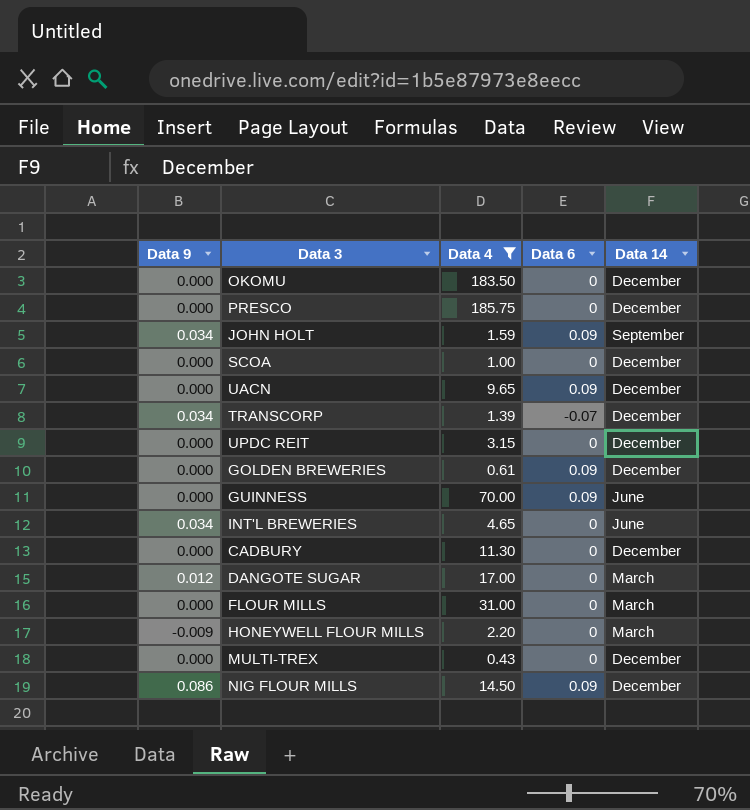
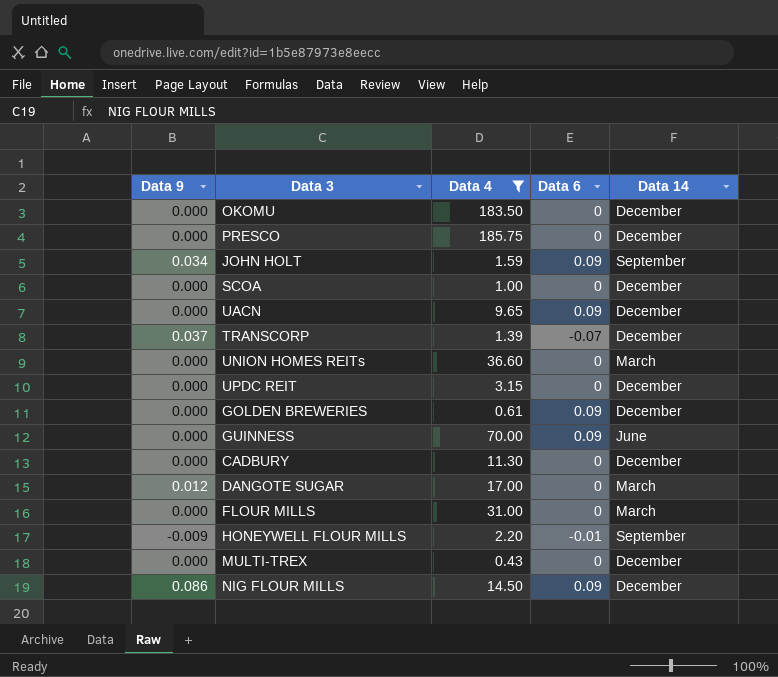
row INT'L BREWERIES: 0.034 | 4.65 | 0 | June -> none
TRANSCORP | Data 9: 0.034 -> 0.037
row UNION HOMES REITs: none -> 0.000 | 36.60 | 0 | March
HONEYWELL FLOUR MILLS | Data 6: 0 -> -0.01
HONEYWELL FLOUR MILLS | Data 14: March -> September

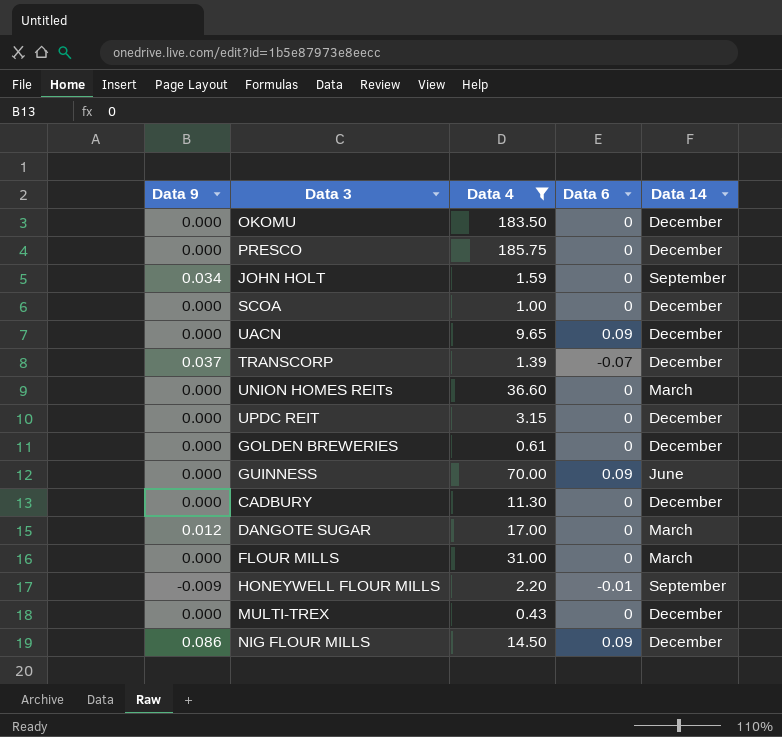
JOHN HOLT | Data 6: 0.09 -> 0
GOLDEN BREWERIES | Data 6: 0.09 -> 0

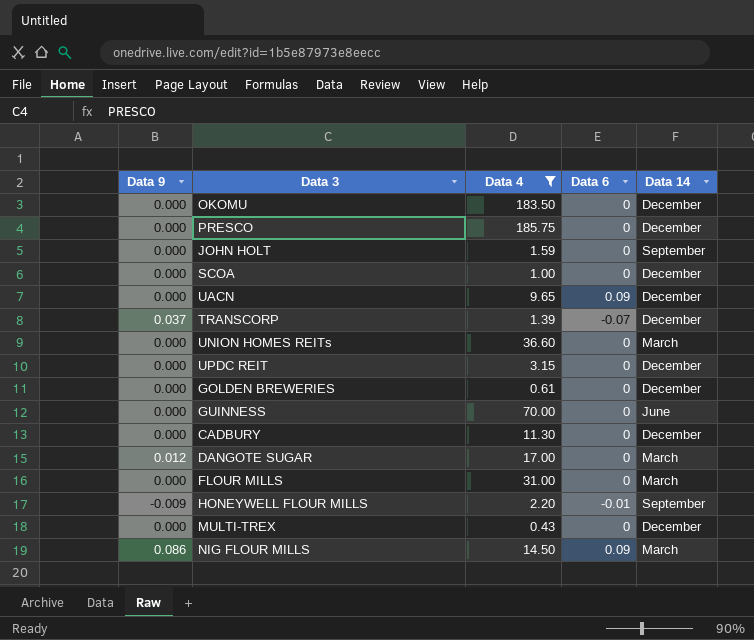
JOHN HOLT | Data 9: 0.034 -> 0.000
GUINNESS | Data 6: 0.09 -> 0
NIG FLOUR MILLS | Data 14: December -> March

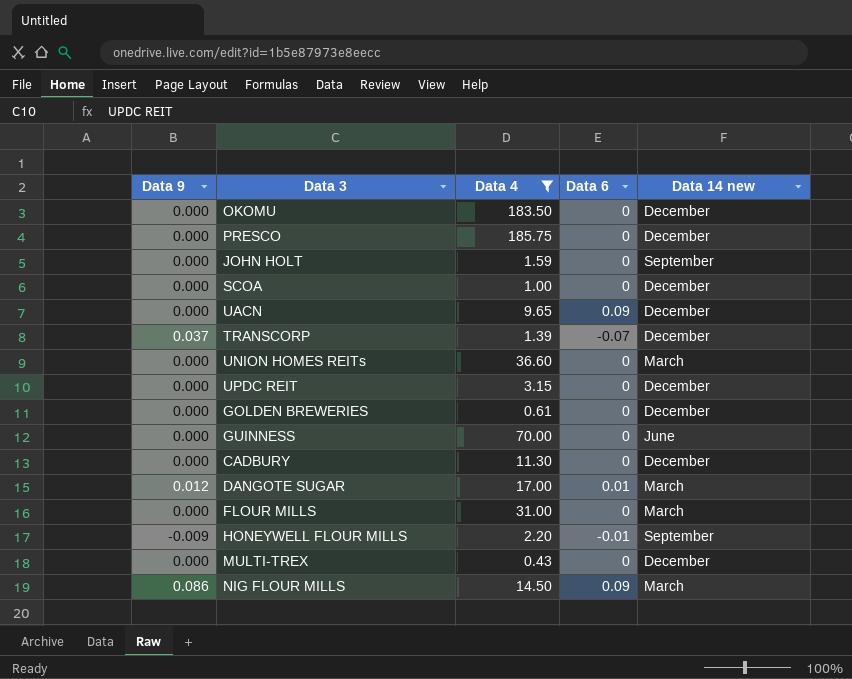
column name: Data 14 -> Data 14 new
DANGOTE SUGAR | Data 6: 0 -> 0.01

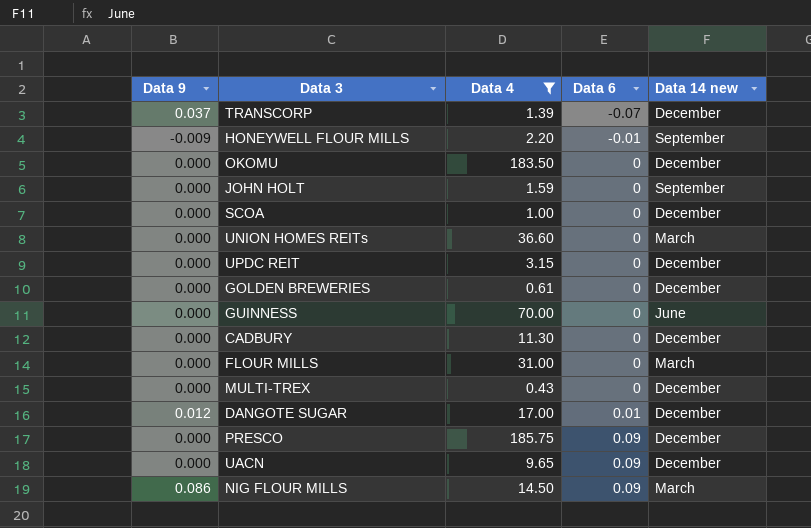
row order: none -> Data 6 ascending
DANGOTE SUGAR | Data 14 new: March -> December
PRESCO | Data 6: 0 -> 0.09

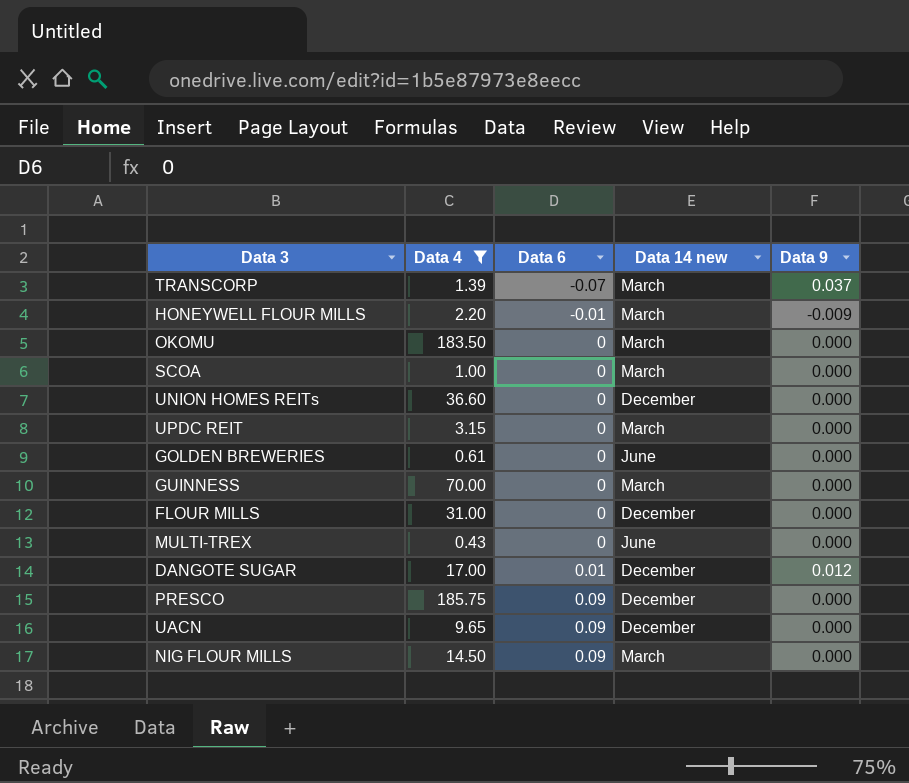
column Data 9 | position: 1 -> 5
row JOHN HOLT: 0.000 | 1.59 | 0 | September -> none
row CADBURY: 0.000 | 11.30 | 0 | December -> none
TRANSCORP | Data 14 new: December -> March
HONEYWELL FLOUR MILLS | Data 14 new: September -> March
OKOMU | Data 14 new: December -> March
SCOA | Data 14 new: December -> March
UNION HOMES REITs | Data 14 new: March -> December
UPDC REIT | Data 14 new: December -> March
GOLDEN BREWERIES | Data 14 new: December -> June
GUINNESS | Data 14 new: June -> March
FLOUR MILLS | Data 14 new: March -> December
MULTI-TREX | Data 14 new: December -> June
NIG FLOUR MILLS | Data 9: 0.086 -> 0.000

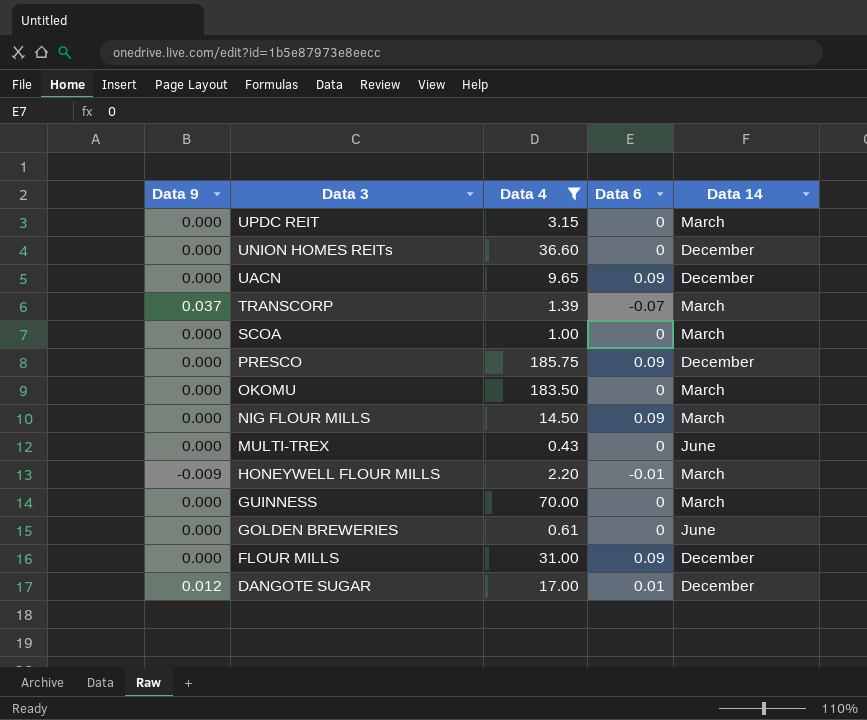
row order: Data 6 ascending -> Data 3 descending
column Data 9 | position: 5 -> 1
column name: Data 14 new -> Data 14
FLOUR MILLS | Data 6: 0 -> 0.09

